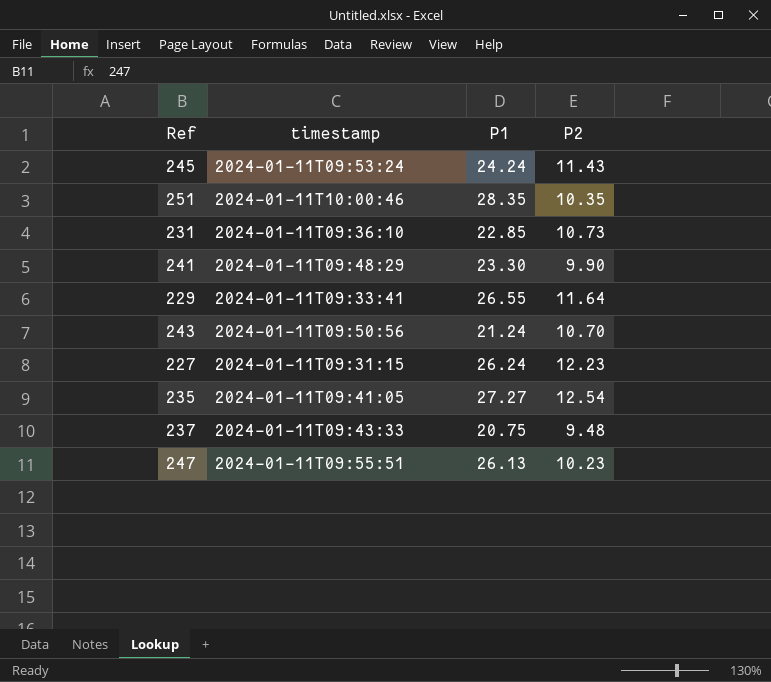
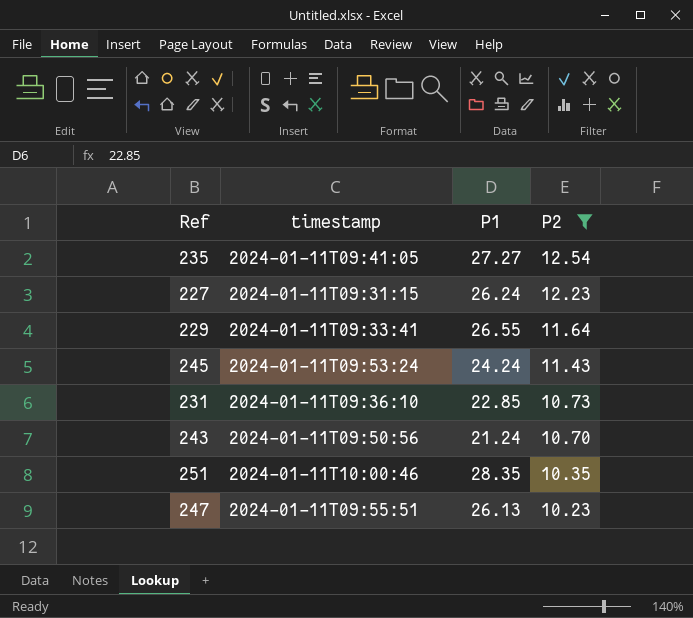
filter: none -> P2 >= 10.23
row order: none -> P2 descending

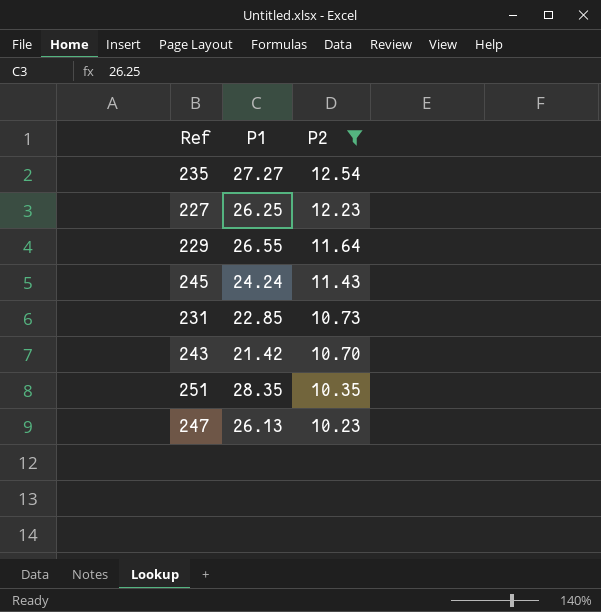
column timestamp | position: 2 -> none
227 | P1: 26.24 -> 26.25
243 | P1: 21.24 -> 21.42

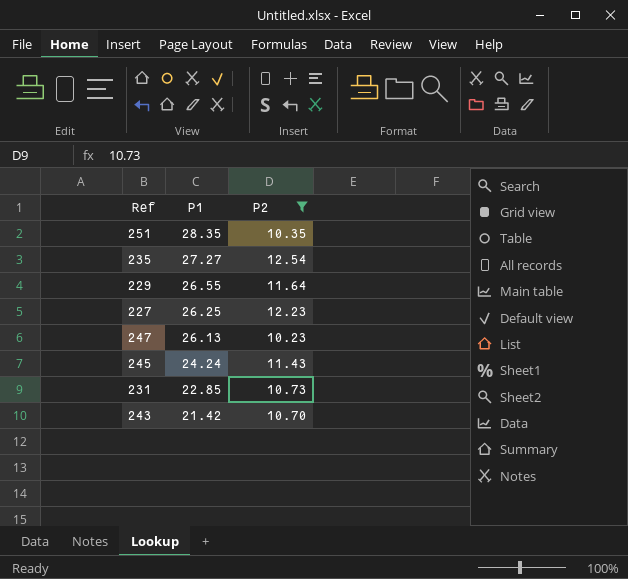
row order: P2 descending -> P1 descending

